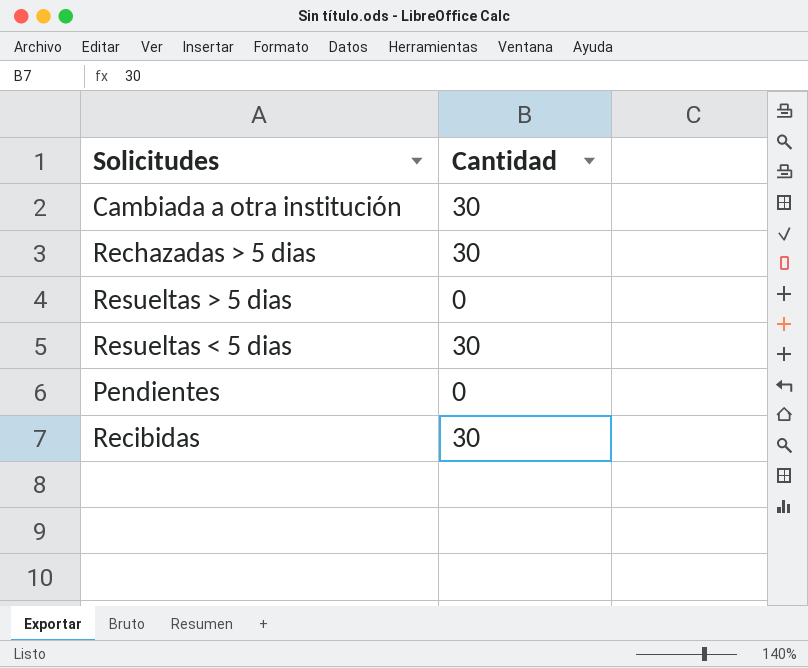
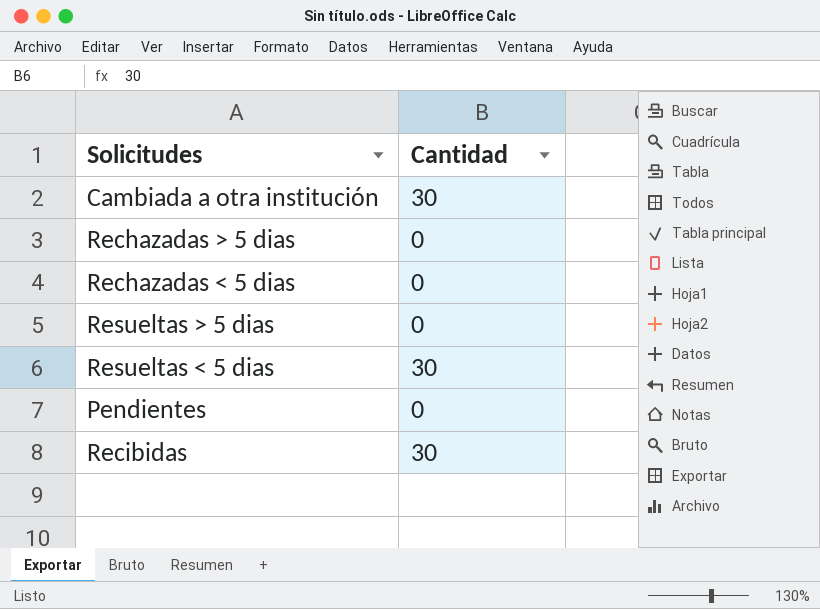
Rechazadas > 5 dias | Cantidad: 30 -> 0
row Rechazadas < 5 dias: none -> 0

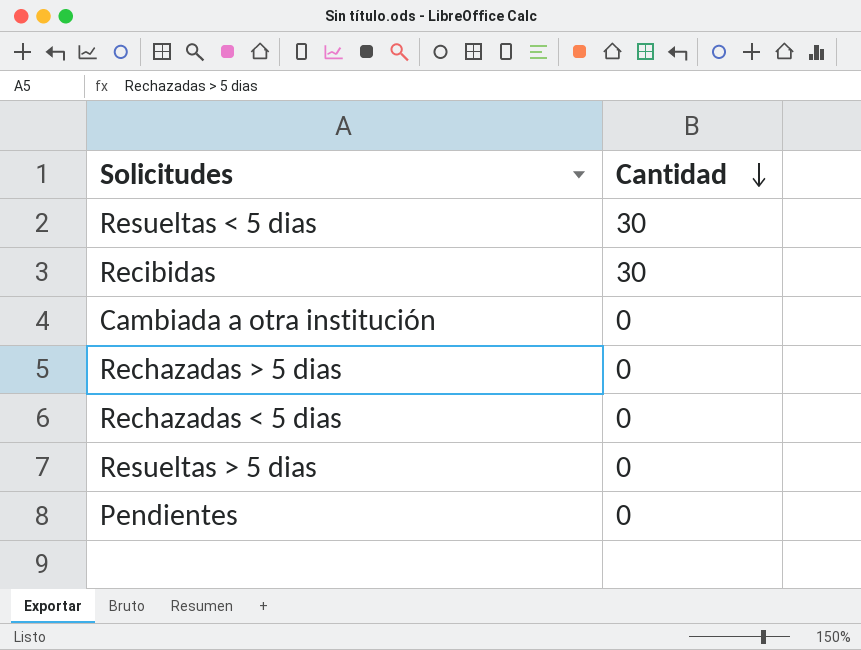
row order: none -> Cantidad descending
Cambiada a otra institución | Cantidad: 30 -> 0

